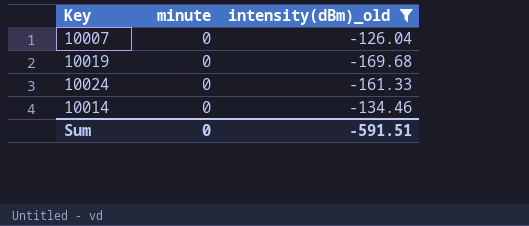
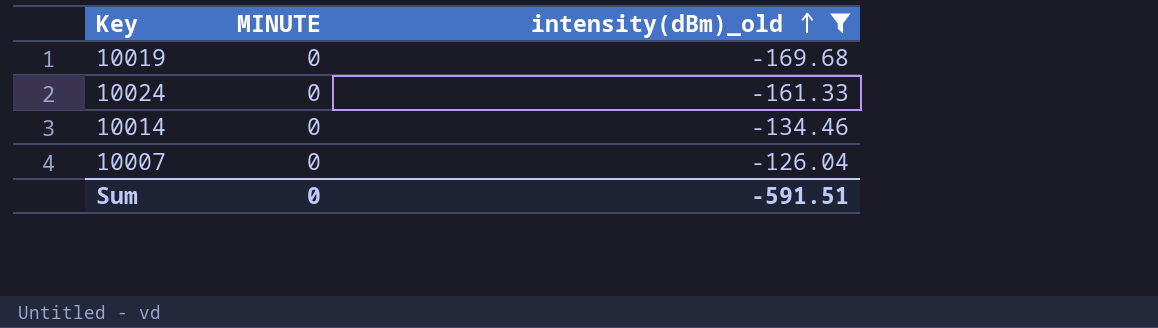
row order: none -> intensity(dBm)_old ascending
column name: minute -> MINUTE

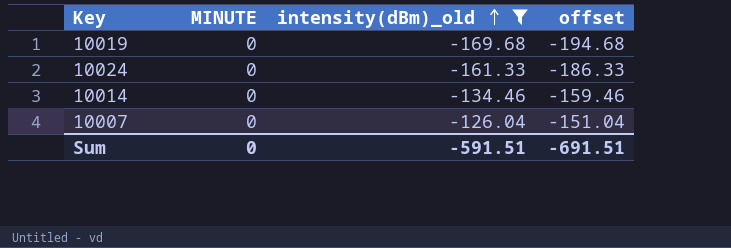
column offset | formula: none -> [intensity(dBm)_old] - 25

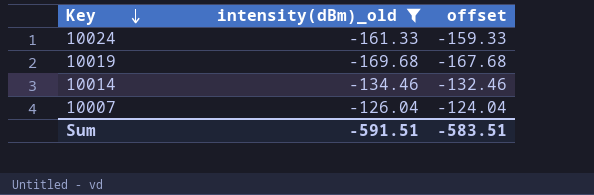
row order: intensity(dBm)_old ascending -> Key descending
column MINUTE | position: 2 -> none
column offset | formula: [intensity(dBm)_old] - 25 -> [intensity(dBm)_old] + 2
Sum | offset: -691.51 -> -583.51

